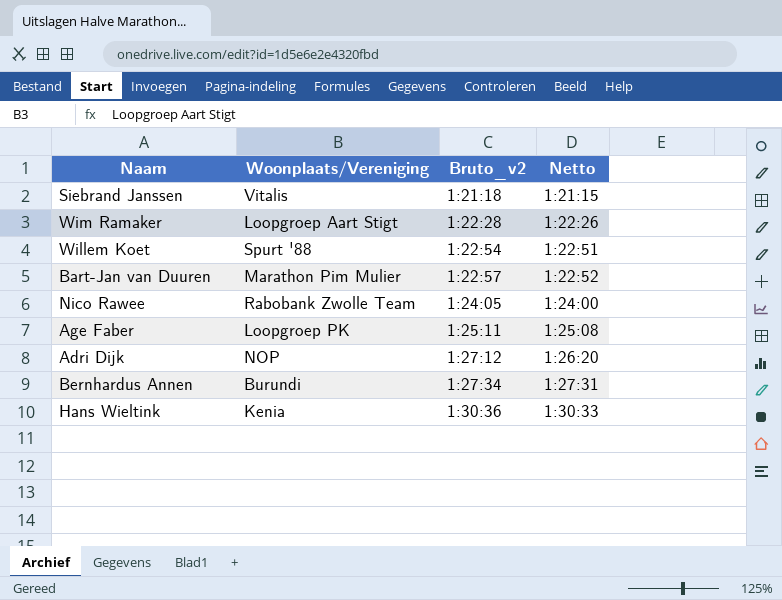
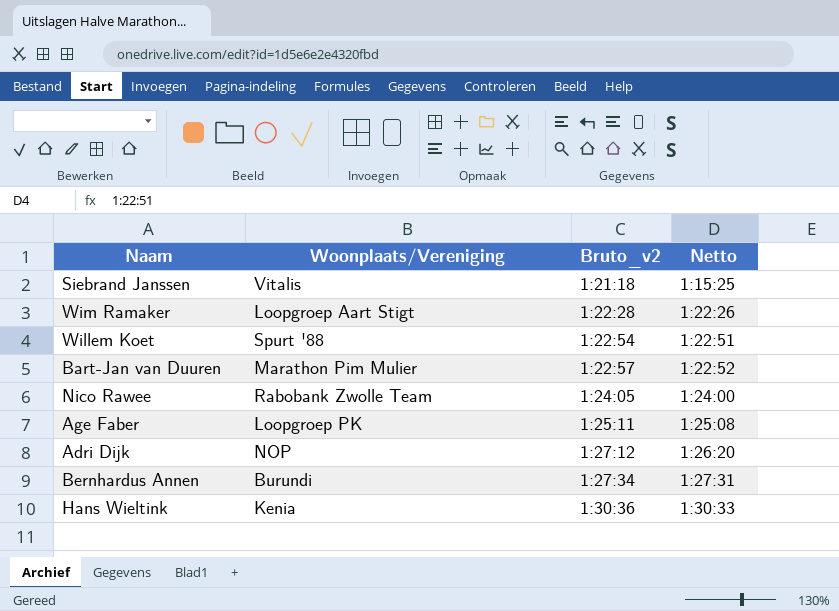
Siebrand Janssen | Netto: 1:21:15 -> 1:15:25

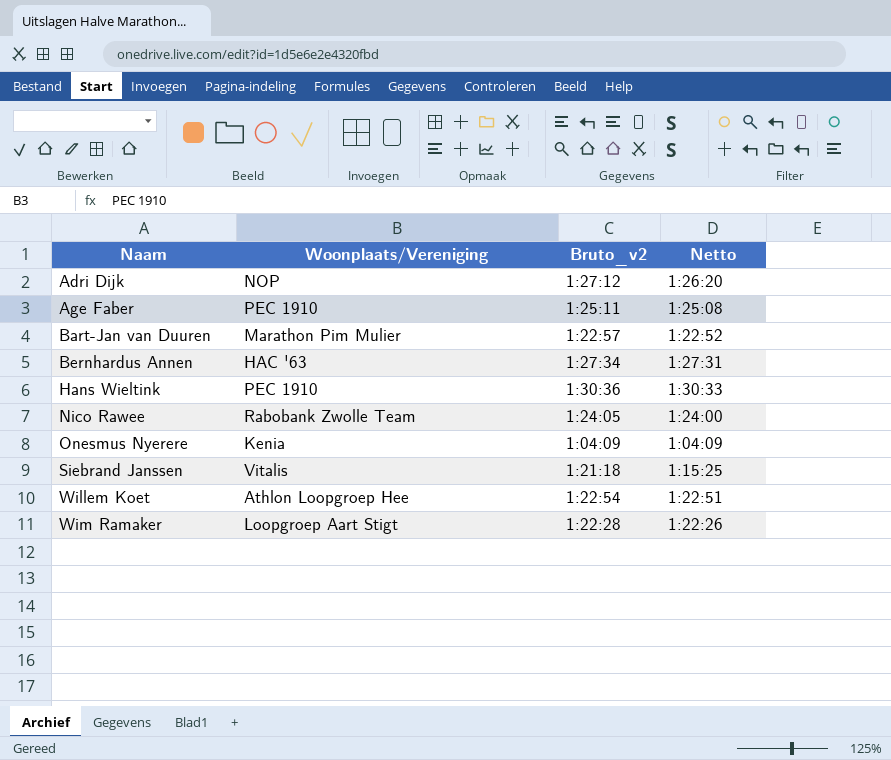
row order: Bruto_v2 ascending -> Naam ascending
Age Faber | Woonplaats/Vereniging: Loopgroep PK -> PEC 1910
Bernhardus Annen | Woonplaats/Vereniging: Burundi -> HAC '63
Hans Wieltink | Woonplaats/Vereniging: Kenia -> PEC 1910
row Onesmus Nyerere: none -> Kenia | 1:04:09 | 1:04:09
Willem Koet | Woonplaats/Vereniging: Spurt '88 -> Athlon Loopgroep Hee

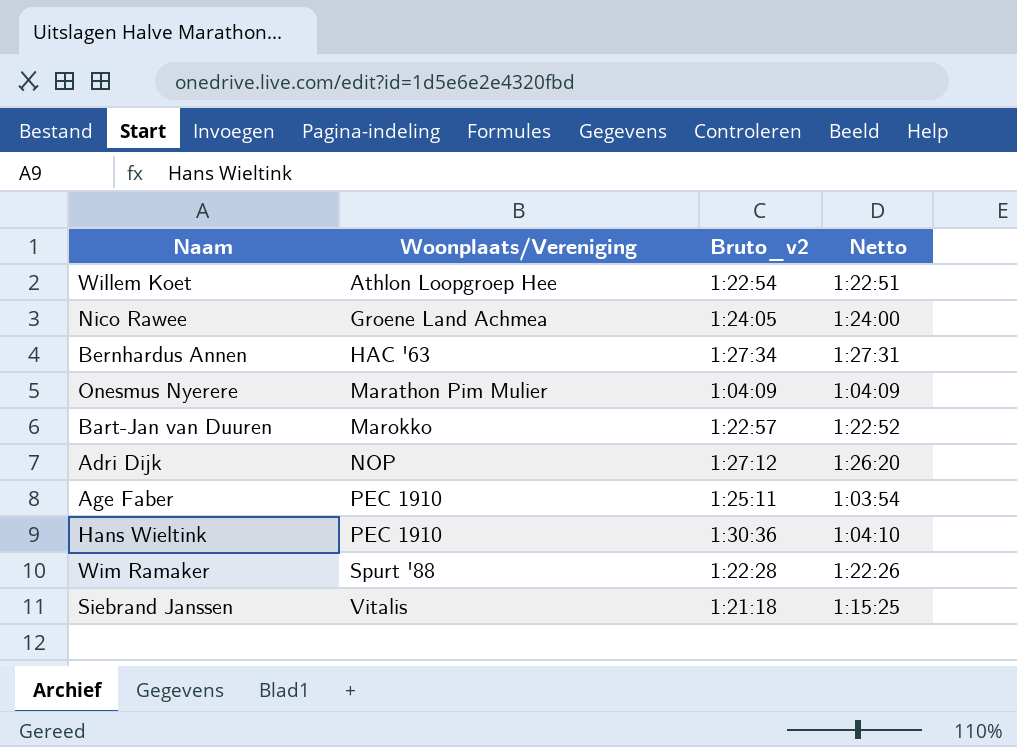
row order: Naam ascending -> Woonplaats/Vereniging ascending
Nico Rawee | Woonplaats/Vereniging: Rabobank Zwolle Team -> Groene Land Achmea
Onesmus Nyerere | Woonplaats/Vereniging: Kenia -> Marathon Pim Mulier
Bart-Jan van Duuren | Woonplaats/Vereniging: Marathon Pim Mulier -> Marokko
Age Faber | Netto: 1:25:08 -> 1:03:54
Hans Wieltink | Netto: 1:30:33 -> 1:04:10
Wim Ramaker | Woonplaats/Vereniging: Loopgroep Aart Stigt -> Spurt '88

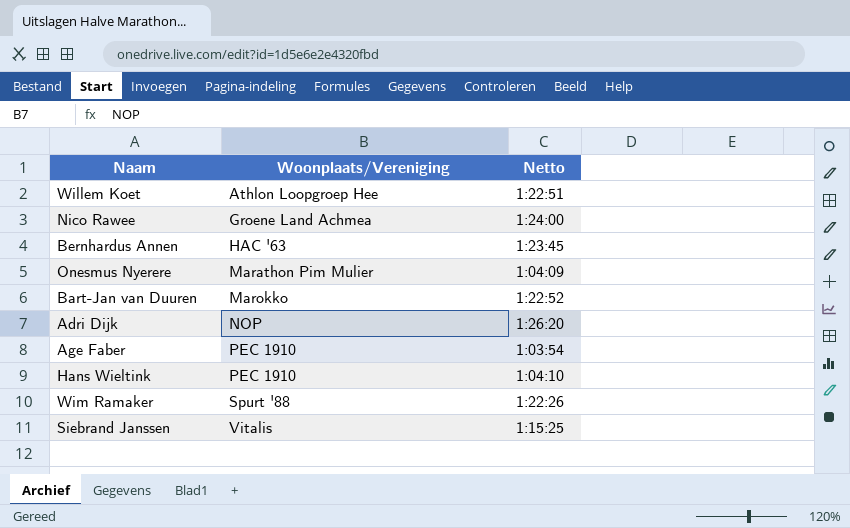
column Bruto_v2 | position: 3 -> none
Bernhardus Annen | Netto: 1:27:31 -> 1:23:45

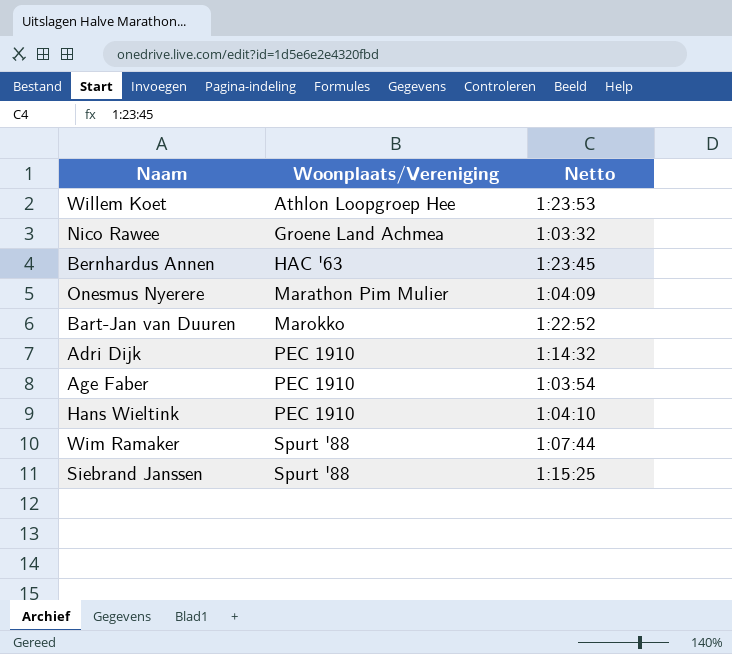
Willem Koet | Netto: 1:22:51 -> 1:23:53
Nico Rawee | Netto: 1:24:00 -> 1:03:32
Adri Dijk | Woonplaats/Vereniging: NOP -> PEC 1910
Adri Dijk | Netto: 1:26:20 -> 1:14:32
Wim Ramaker | Netto: 1:22:26 -> 1:07:44
Siebrand Janssen | Woonplaats/Vereniging: Vitalis -> Spurt '88

